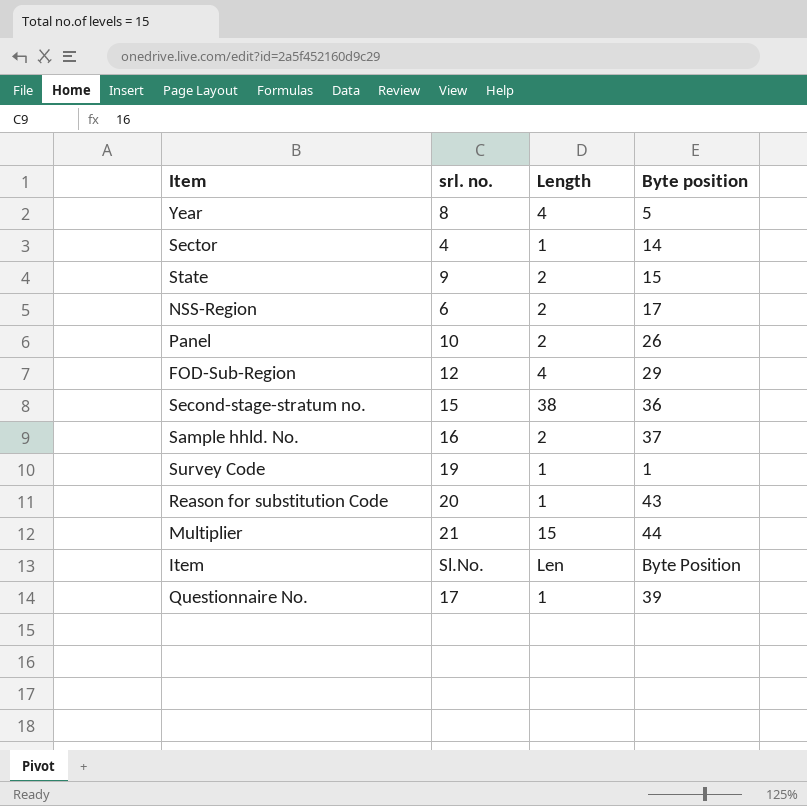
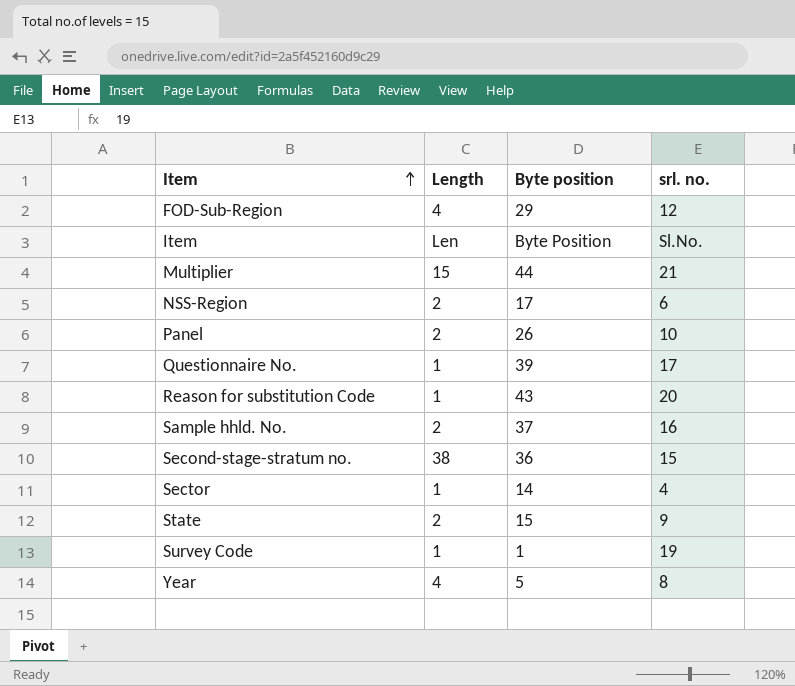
row order: none -> Item ascending
column srl. no. | position: 2 -> 4

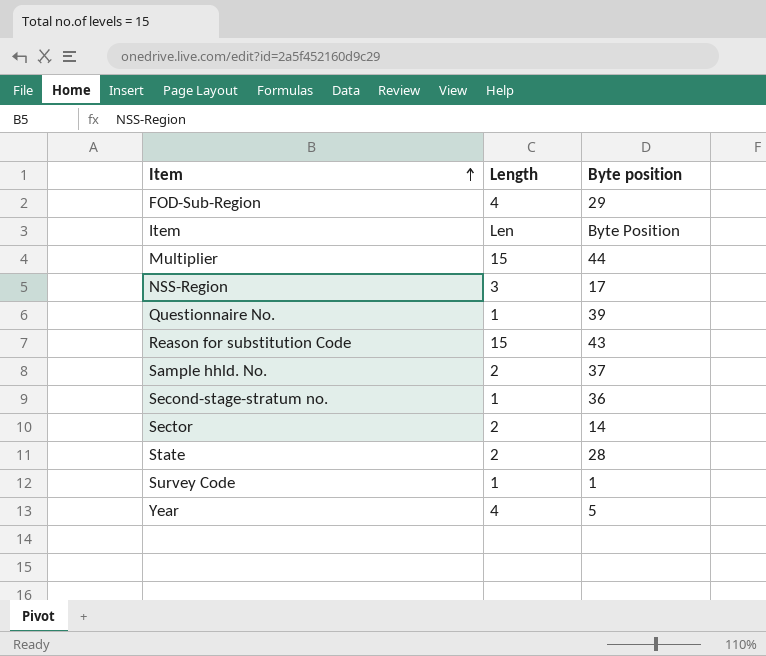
column srl. no. | position: 4 -> none
row Panel: 2 | 26 | 10 -> none
NSS-Region | Length: 2 -> 3
Reason for substitution Code | Length: 1 -> 15
Second-stage-stratum no. | Length: 38 -> 1
Sector | Length: 1 -> 2
State | Byte position: 15 -> 28

